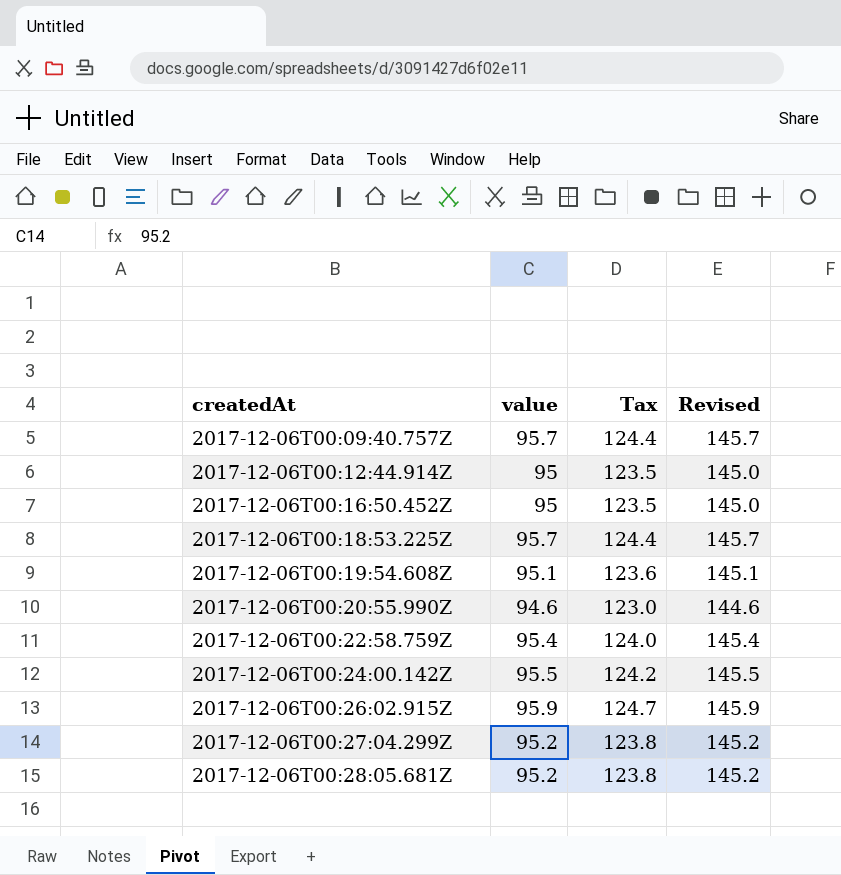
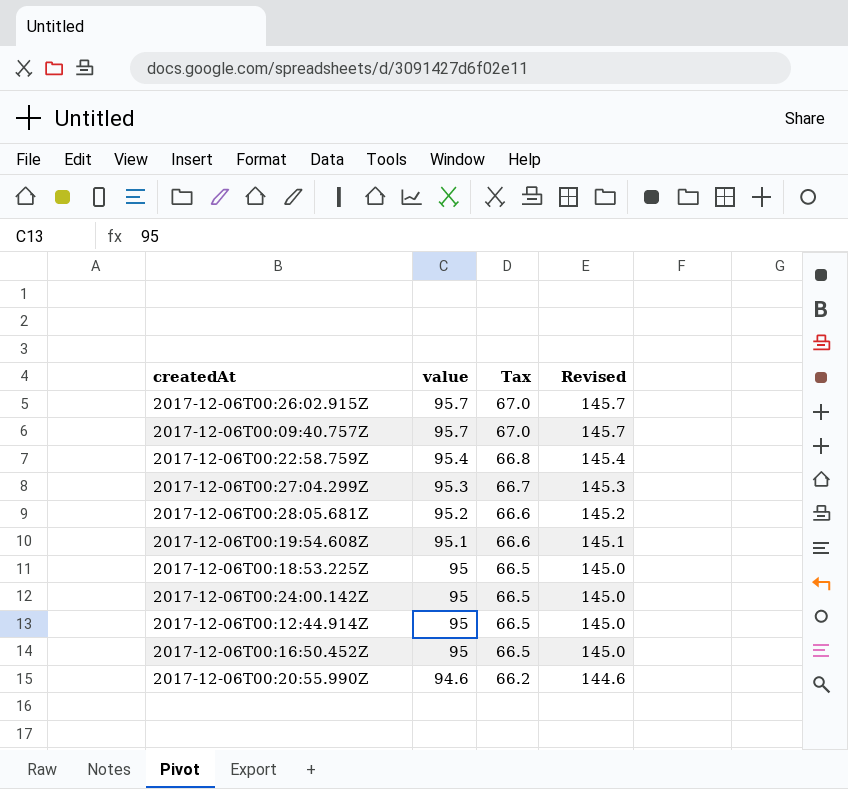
row order: createdAt ascending -> value descending
column Tax | formula: [value] * 1.3 -> [value] * 0.7
2017-12-06T00:26:02.915Z | value: 95.9 -> 95.7
2017-12-06T00:26:02.915Z | Revised: 145.9 -> 145.7
2017-12-06T00:27:04.299Z | value: 95.2 -> 95.3
2017-12-06T00:27:04.299Z | Revised: 145.2 -> 145.3
2017-12-06T00:18:53.225Z | value: 95.7 -> 95
2017-12-06T00:18:53.225Z | Revised: 145.7 -> 145.0
2017-12-06T00:24:00.142Z | value: 95.5 -> 95
2017-12-06T00:24:00.142Z | Revised: 145.5 -> 145.0

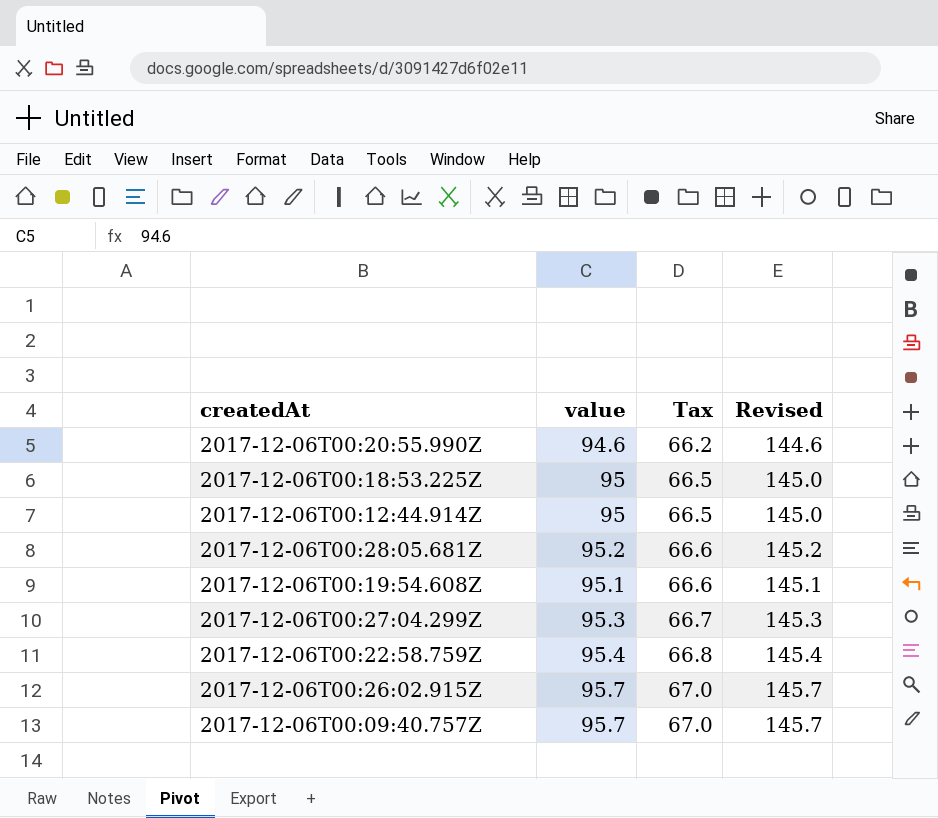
row order: value descending -> Tax ascending
row 2017-12-06T00:24:00.142Z: 95 | 66.5 | 145.0 -> none
row 2017-12-06T00:16:50.452Z: 95 | 66.5 | 145.0 -> none

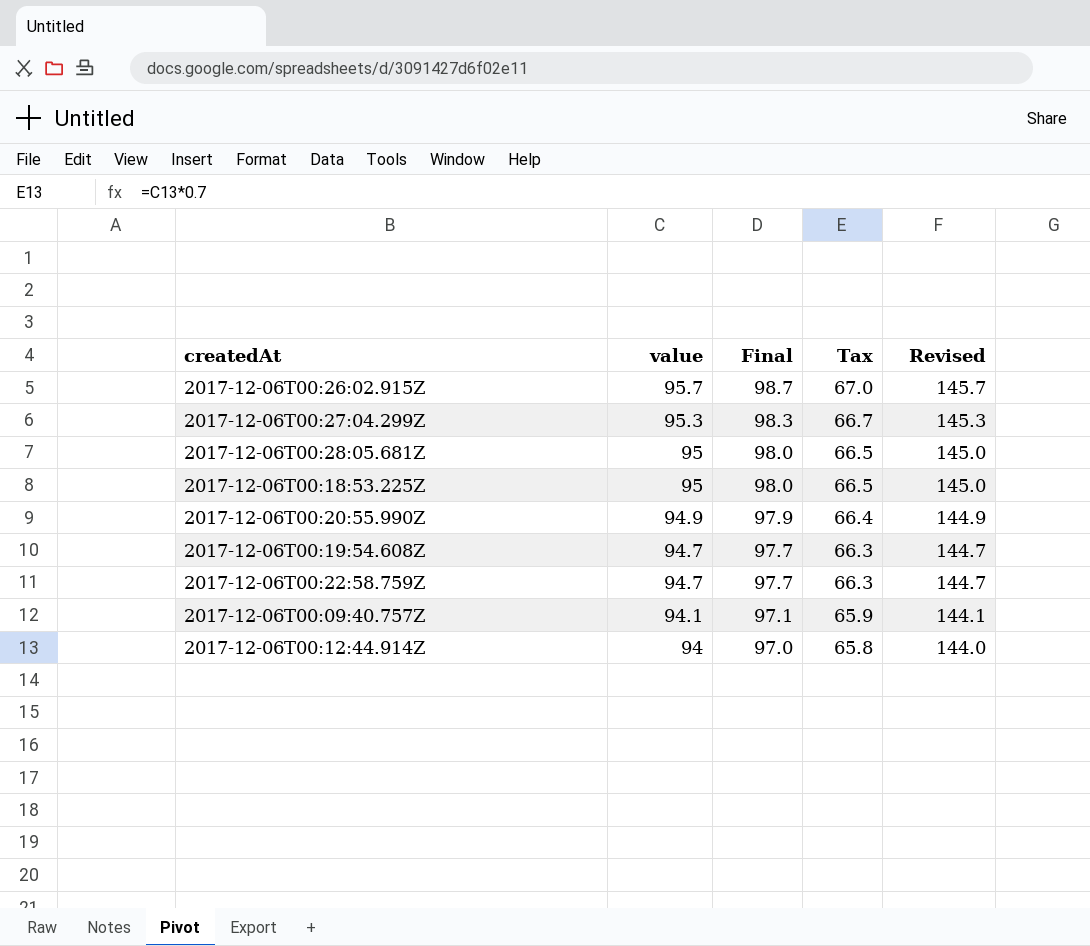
row order: Tax ascending -> value descending
column Final | formula: none -> [value] + 3
2017-12-06T00:28:05.681Z | value: 95.2 -> 95
2017-12-06T00:28:05.681Z | Tax: 66.6 -> 66.5
2017-12-06T00:28:05.681Z | Revised: 145.2 -> 145.0
2017-12-06T00:20:55.990Z | value: 94.6 -> 94.9
2017-12-06T00:20:55.990Z | Tax: 66.2 -> 66.4
2017-12-06T00:20:55.990Z | Revised: 144.6 -> 144.9
2017-12-06T00:19:54.608Z | value: 95.1 -> 94.7
2017-12-06T00:19:54.608Z | Tax: 66.6 -> 66.3
2017-12-06T00:19:54.608Z | Revised: 145.1 -> 144.7
2017-12-06T00:22:58.759Z | value: 95.4 -> 94.7
2017-12-06T00:22:58.759Z | Tax: 66.8 -> 66.3
2017-12-06T00:22:58.759Z | Revised: 145.4 -> 144.7
2017-12-06T00:09:40.757Z | value: 95.7 -> 94.1
2017-12-06T00:09:40.757Z | Tax: 67.0 -> 65.9
2017-12-06T00:09:40.757Z | Revised: 145.7 -> 144.1
2017-12-06T00:12:44.914Z | value: 95 -> 94
2017-12-06T00:12:44.914Z | Tax: 66.5 -> 65.8
2017-12-06T00:12:44.914Z | Revised: 145.0 -> 144.0

